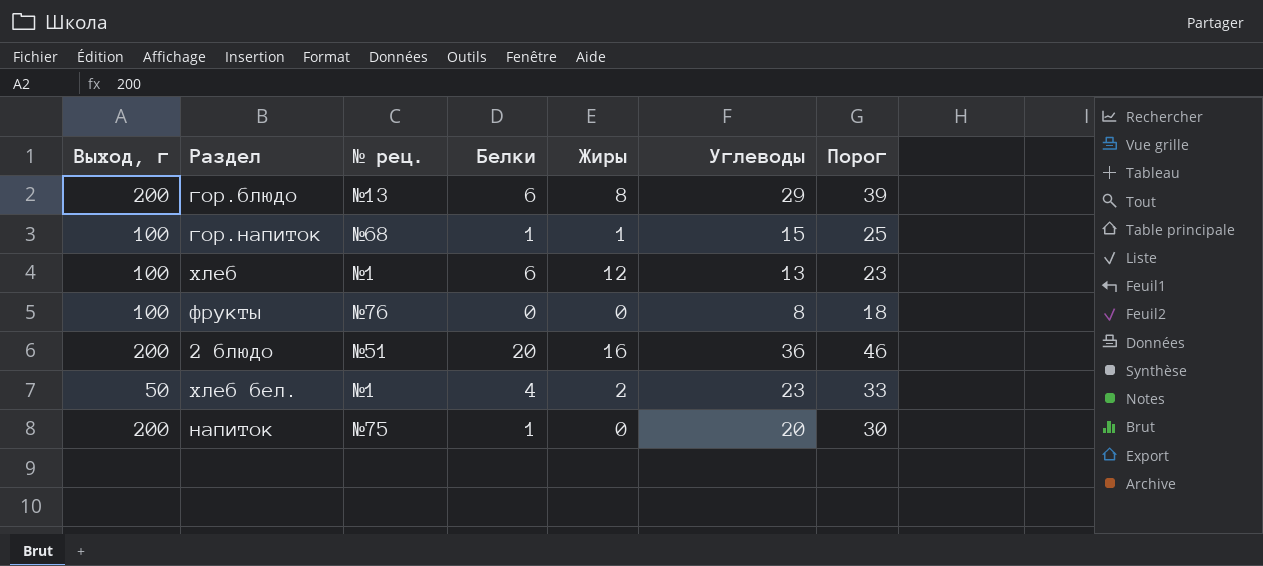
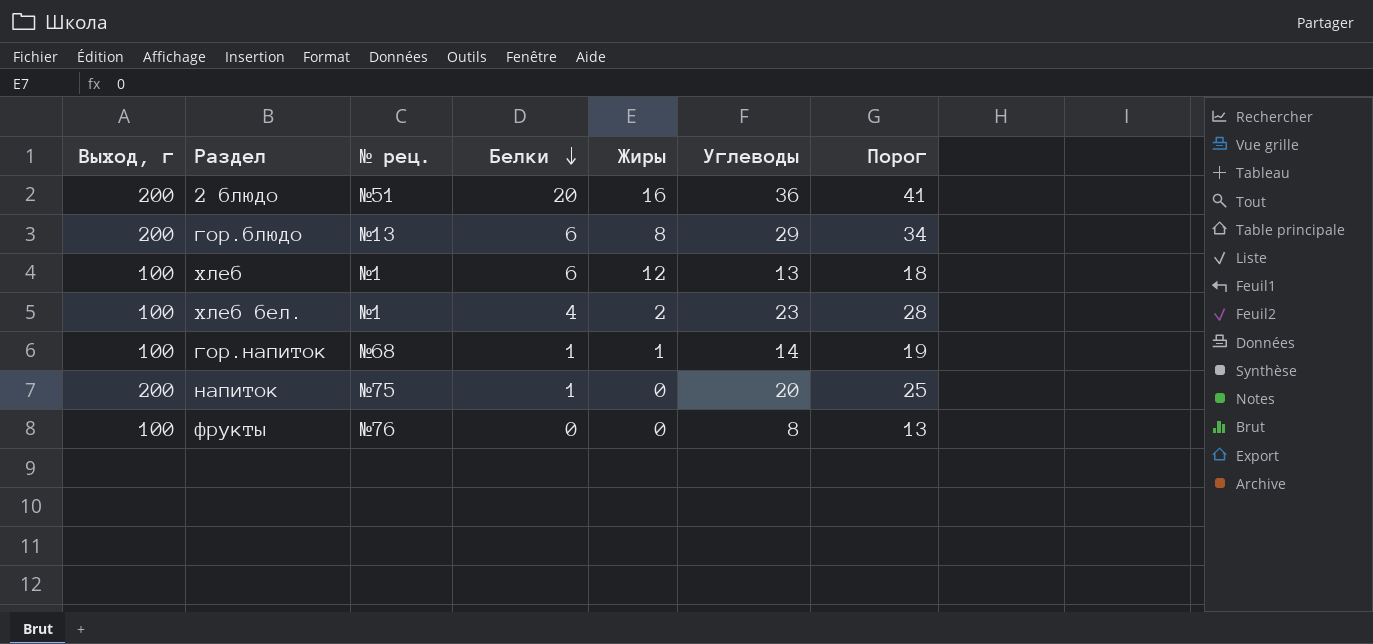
row order: none -> Белки descending
column Порог | formula: [Углеводы] + 10 -> [Углеводы] + 5
хлеб бел. | Выход, г: 50 -> 100
гор.напиток | Углеводы: 15 -> 14

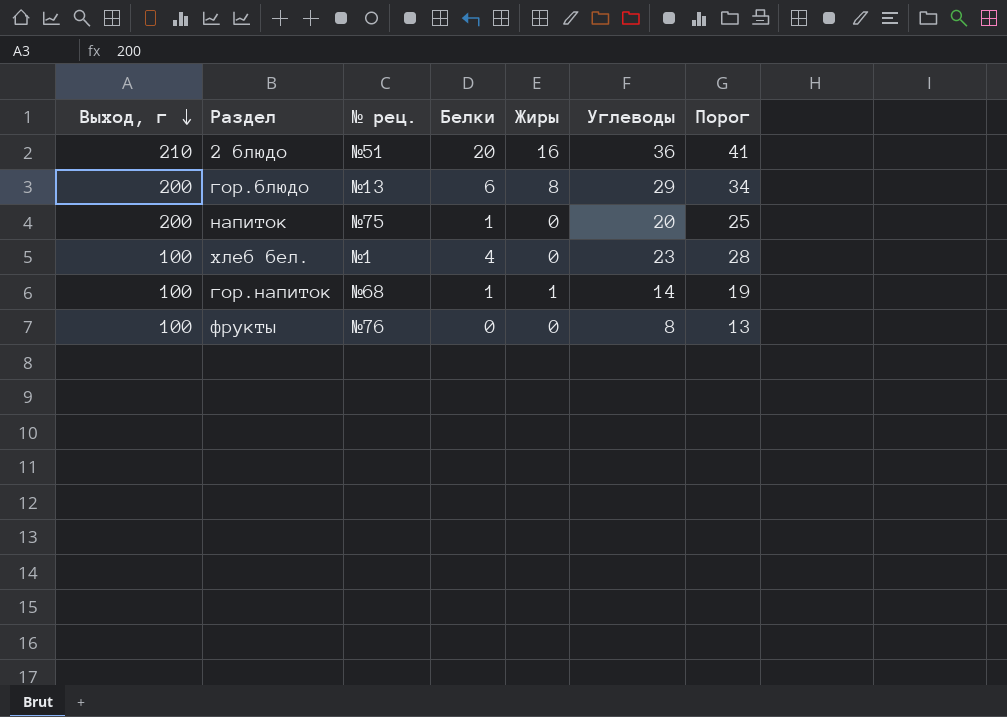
row order: Белки descending -> Выход, г descending
row хлеб: 100 | №1 | 6 | 12 | 13 | 18 -> none
2 блюдо | Выход, г: 200 -> 210
хлеб бел. | Жиры: 2 -> 0

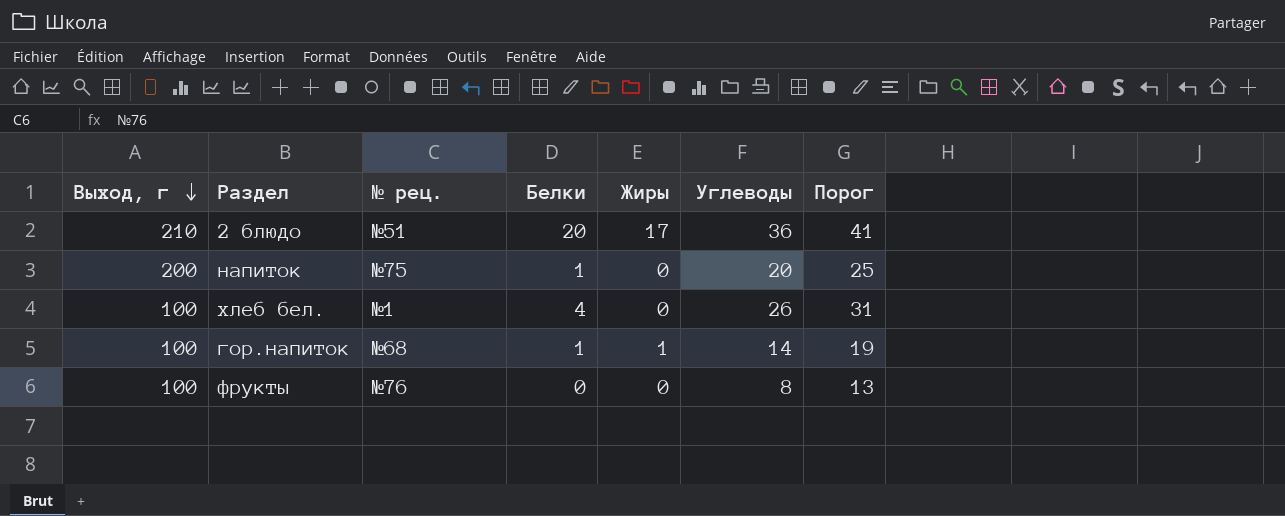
row гор.блюдо: 200 | №13 | 6 | 8 | 29 | 34 -> none
2 блюдо | Жиры: 16 -> 17
хлеб бел. | Углеводы: 23 -> 26
хлеб бел. | Порог: 28 -> 31

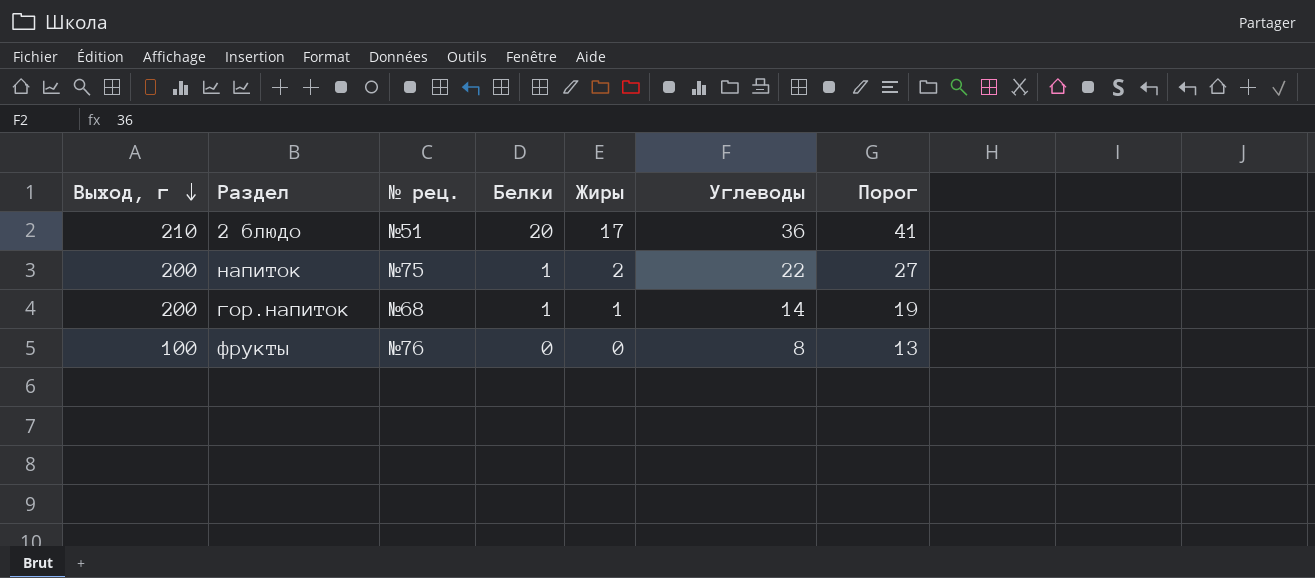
row хлеб бел.: 100 | №1 | 4 | 0 | 26 | 31 -> none
напиток | Жиры: 0 -> 2
напиток | Углеводы: 20 -> 22
напиток | Порог: 25 -> 27
гор.напиток | Выход, г: 100 -> 200

